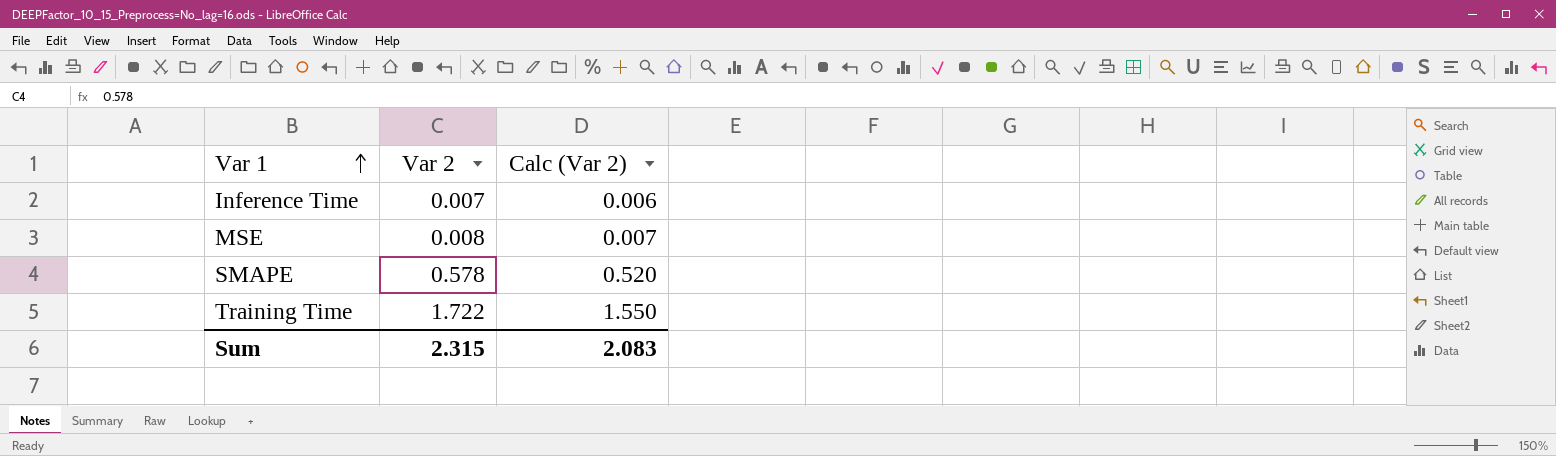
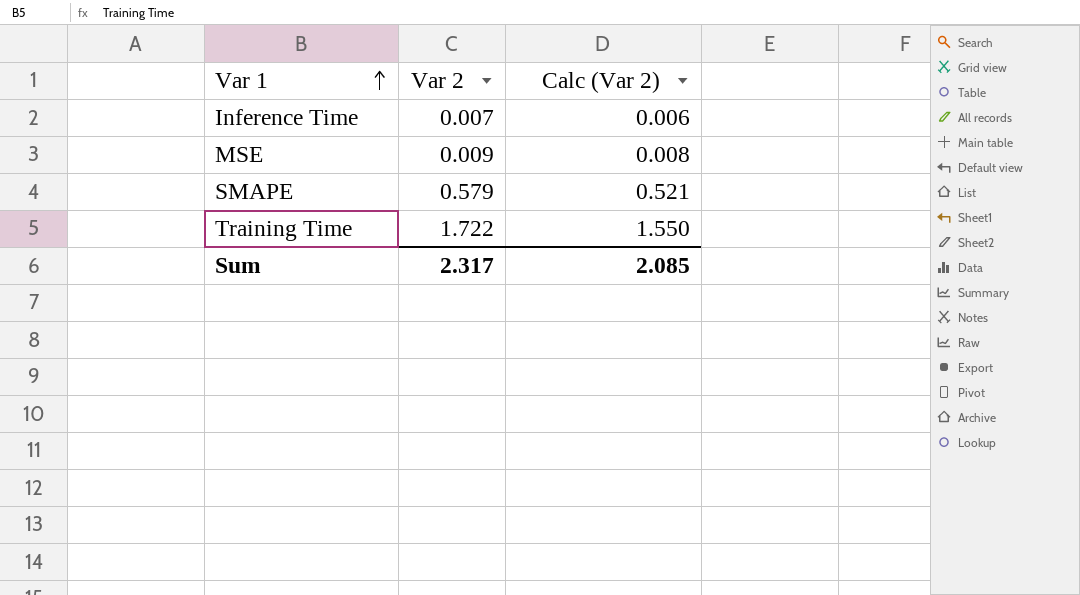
MSE | Var 2: 0.008 -> 0.009
MSE | Calc (Var 2): 0.007 -> 0.008
SMAPE | Var 2: 0.578 -> 0.579
SMAPE | Calc (Var 2): 0.520 -> 0.521
Sum | Var 2: 2.315 -> 2.317
Sum | Calc (Var 2): 2.083 -> 2.085

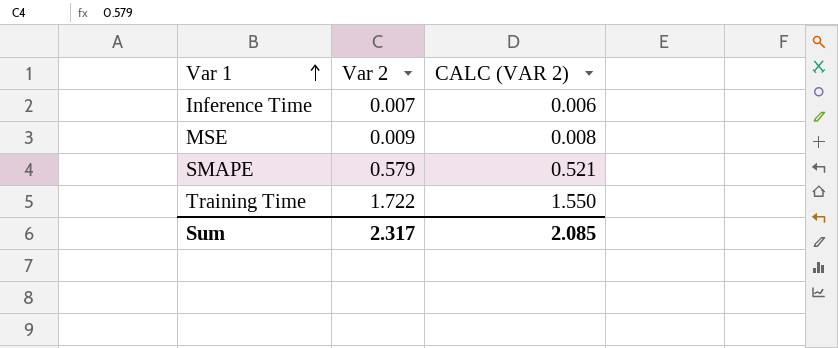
column name: Calc (Var 2) -> CALC (VAR 2)

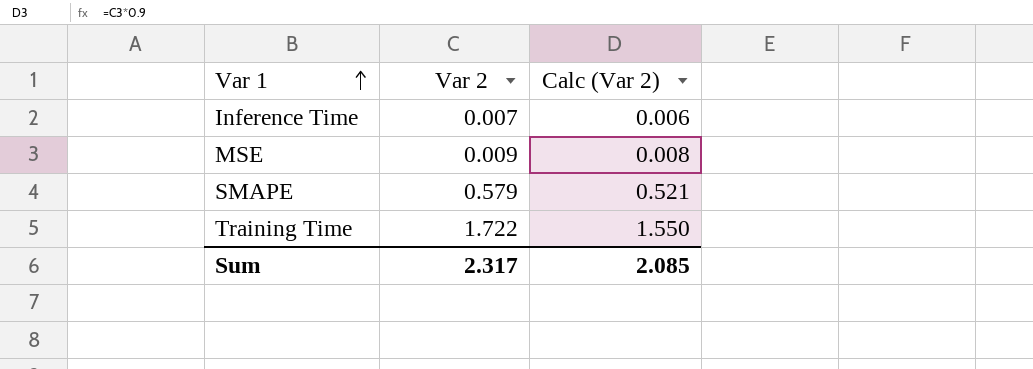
column name: CALC (VAR 2) -> Calc (Var 2)

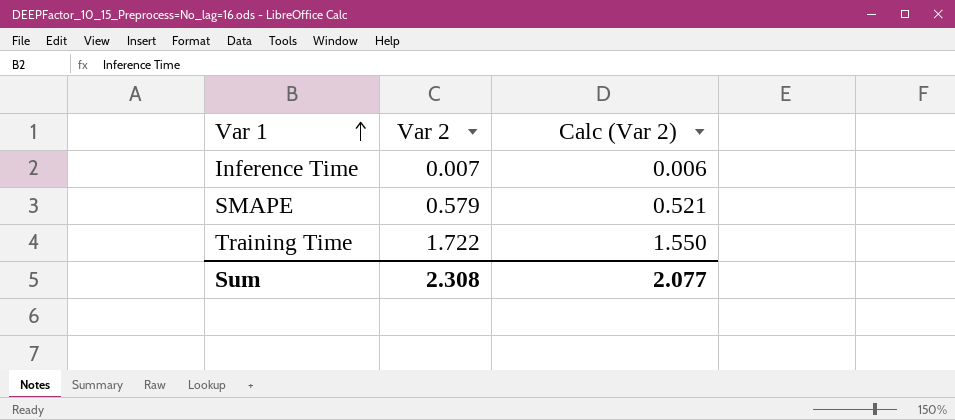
row MSE: 0.009 | 0.008 -> none
Sum | Var 2: 2.317 -> 2.308
Sum | Calc (Var 2): 2.085 -> 2.077

